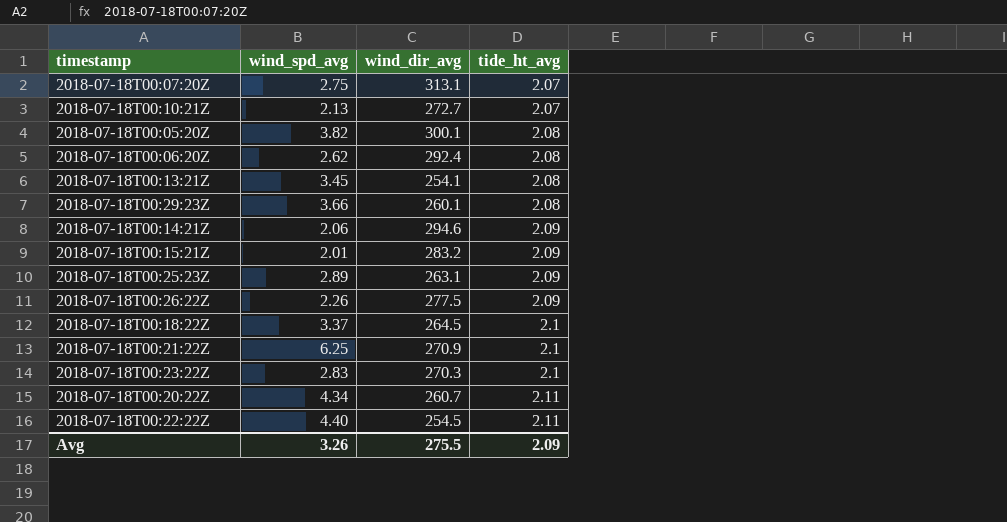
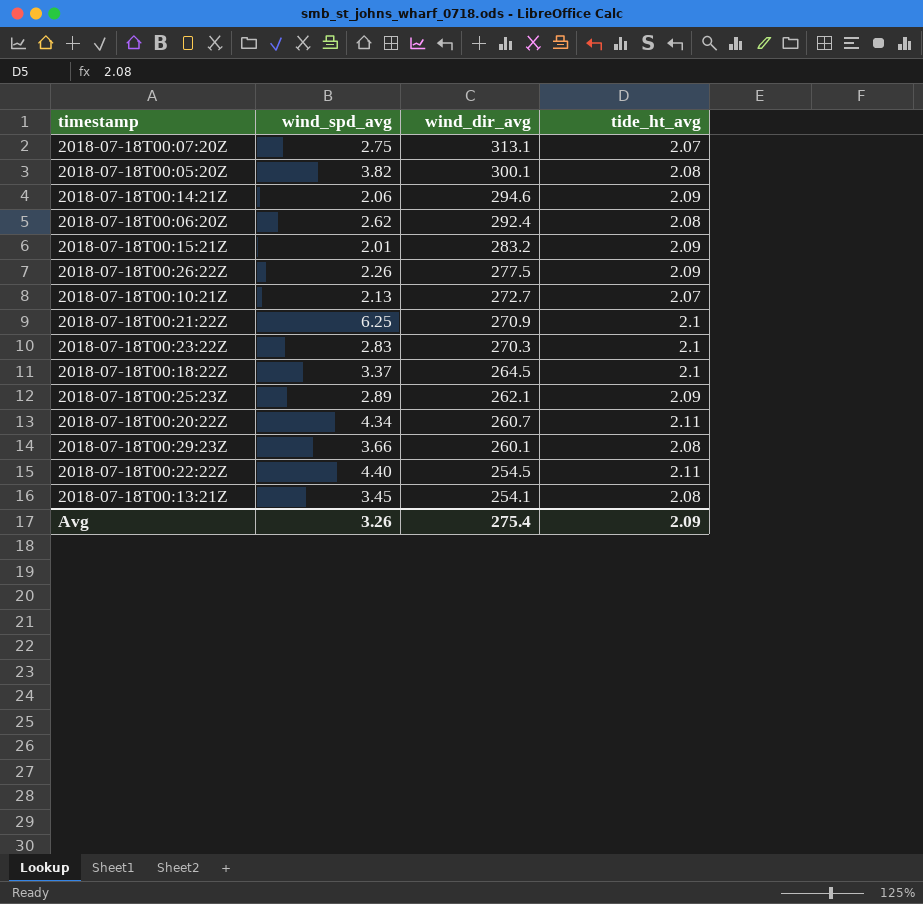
row order: tide_ht_avg ascending -> wind_dir_avg descending
2018-07-18T00:25:23Z | wind_dir_avg: 263.1 -> 262.1
Avg | wind_dir_avg: 275.5 -> 275.4

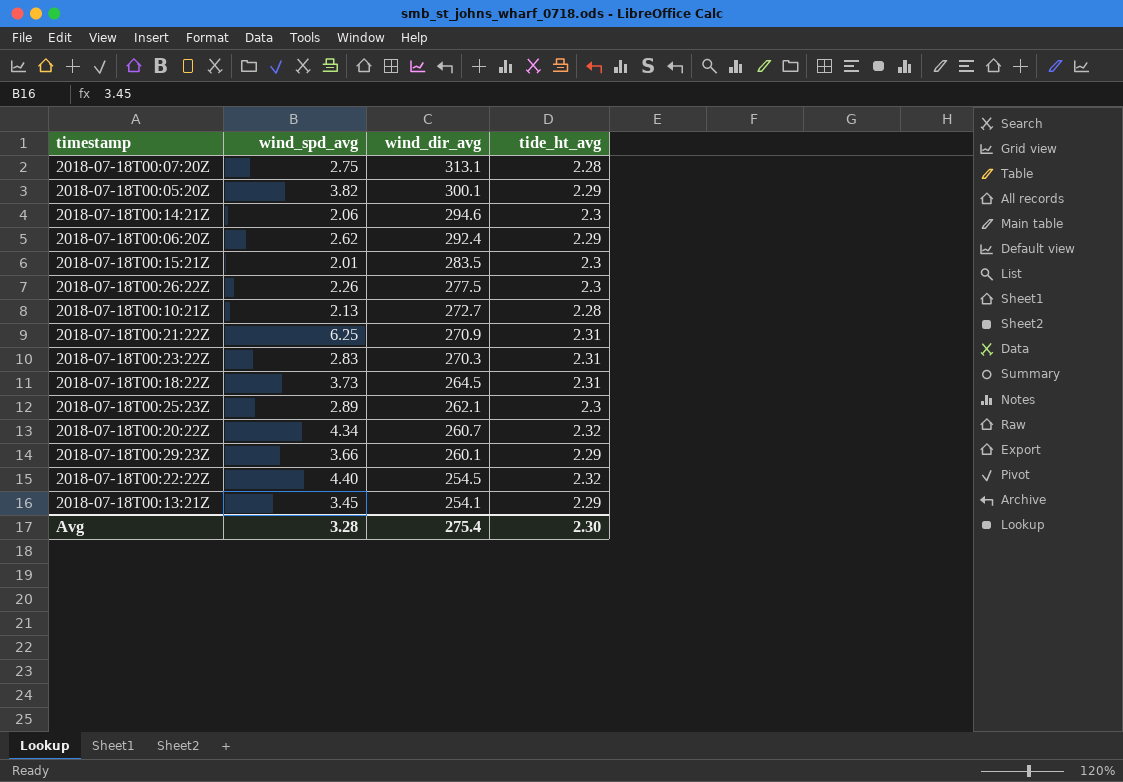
2018-07-18T00:07:20Z | tide_ht_avg: 2.07 -> 2.28
2018-07-18T00:05:20Z | tide_ht_avg: 2.08 -> 2.29
2018-07-18T00:14:21Z | tide_ht_avg: 2.09 -> 2.3
2018-07-18T00:06:20Z | tide_ht_avg: 2.08 -> 2.29
2018-07-18T00:15:21Z | wind_dir_avg: 283.2 -> 283.5
2018-07-18T00:15:21Z | tide_ht_avg: 2.09 -> 2.3
2018-07-18T00:26:22Z | tide_ht_avg: 2.09 -> 2.3
2018-07-18T00:10:21Z | tide_ht_avg: 2.07 -> 2.28
2018-07-18T00:21:22Z | tide_ht_avg: 2.1 -> 2.31
2018-07-18T00:23:22Z | tide_ht_avg: 2.1 -> 2.31
2018-07-18T00:18:22Z | wind_spd_avg: 3.37 -> 3.73
2018-07-18T00:18:22Z | tide_ht_avg: 2.1 -> 2.31
2018-07-18T00:25:23Z | tide_ht_avg: 2.09 -> 2.3
2018-07-18T00:20:22Z | tide_ht_avg: 2.11 -> 2.32
2018-07-18T00:29:23Z | tide_ht_avg: 2.08 -> 2.29
2018-07-18T00:22:22Z | tide_ht_avg: 2.11 -> 2.32
2018-07-18T00:13:21Z | tide_ht_avg: 2.08 -> 2.29
Avg | wind_spd_avg: 3.26 -> 3.28
Avg | tide_ht_avg: 2.09 -> 2.30

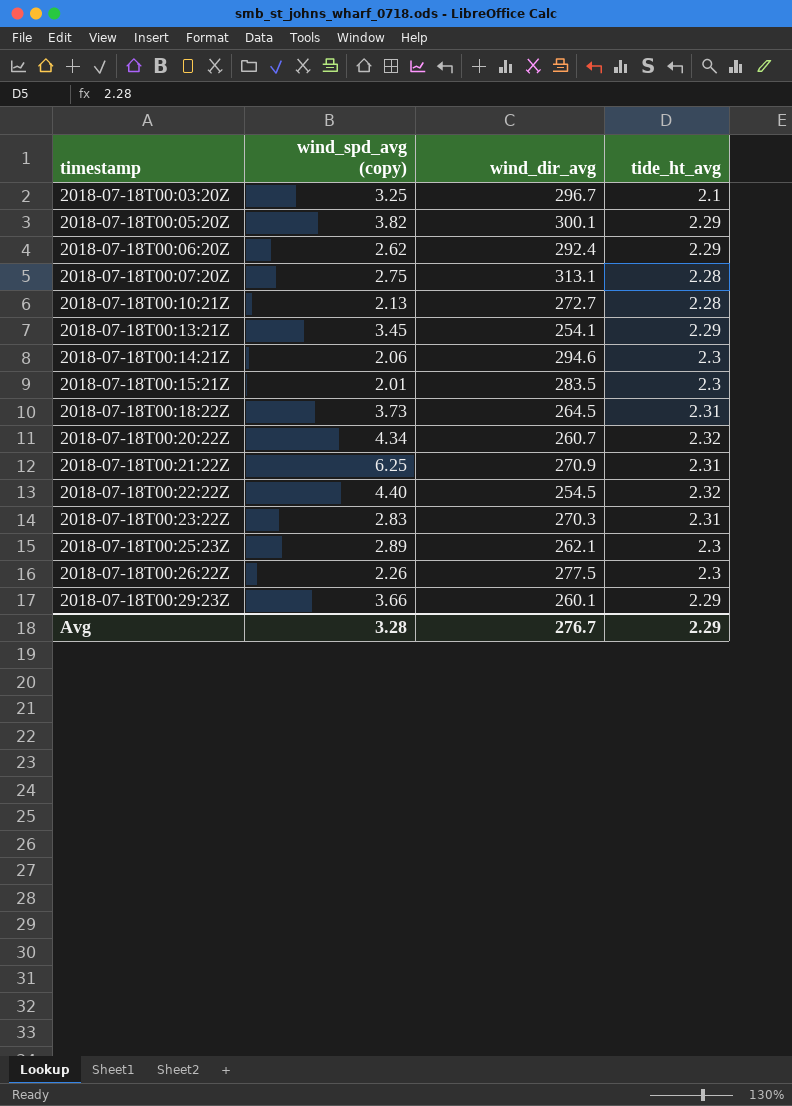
row order: wind_dir_avg descending -> timestamp ascending
column name: wind_spd_avg -> wind_spd_avg (copy)
row 2018-07-18T00:03:20Z: none -> 3.25 | 296.7 | 2.1
Avg | wind_dir_avg: 275.4 -> 276.7
Avg | tide_ht_avg: 2.30 -> 2.29

